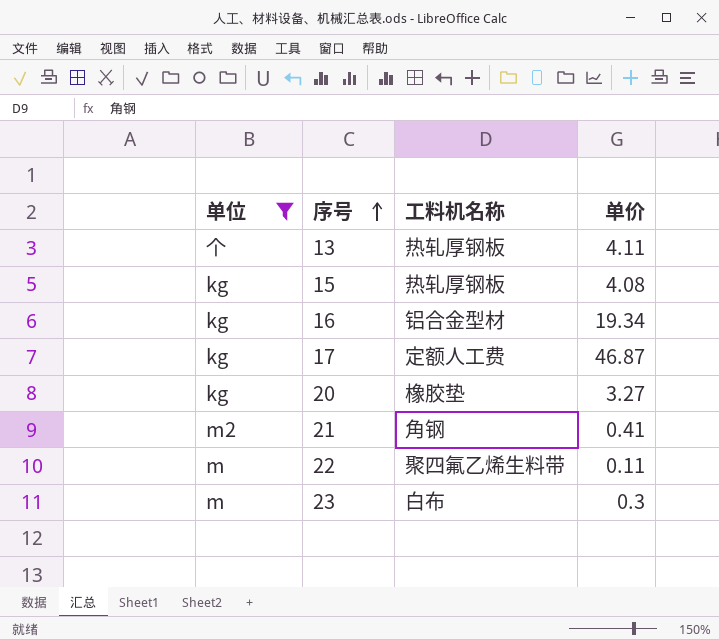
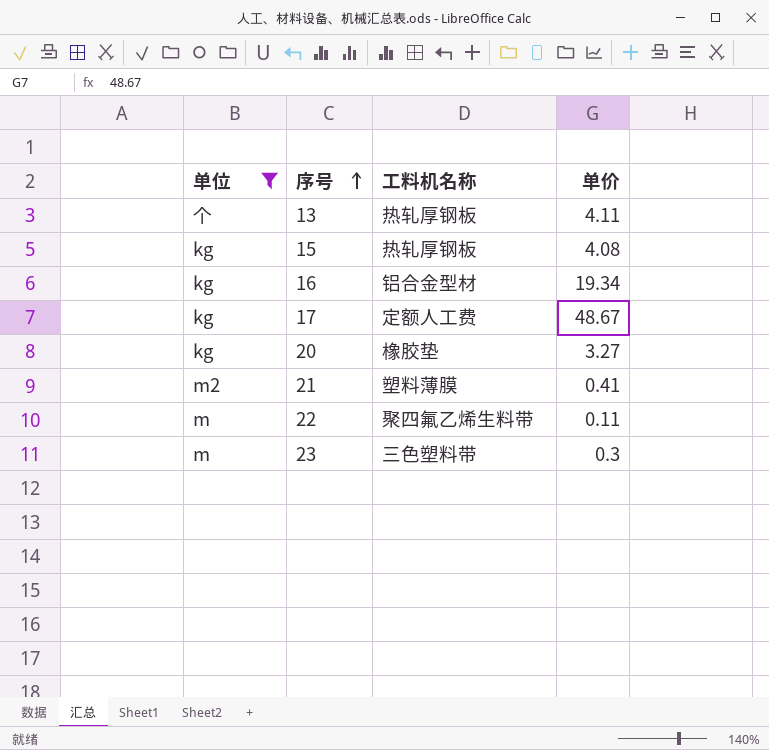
17 | 单价: 46.87 -> 48.67
21 | 工料机名称: 角钢 -> 塑料薄膜
23 | 工料机名称: 白布 -> 三色塑料带

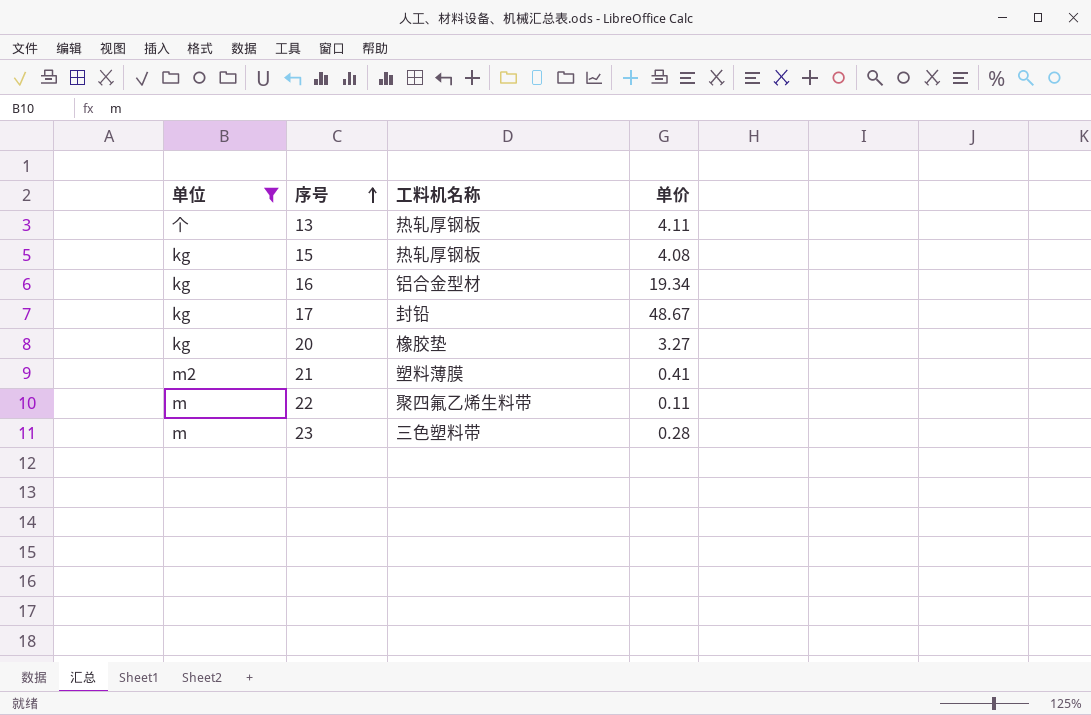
17 | 工料机名称: 定额人工费 -> 封铅
23 | 单价: 0.3 -> 0.28

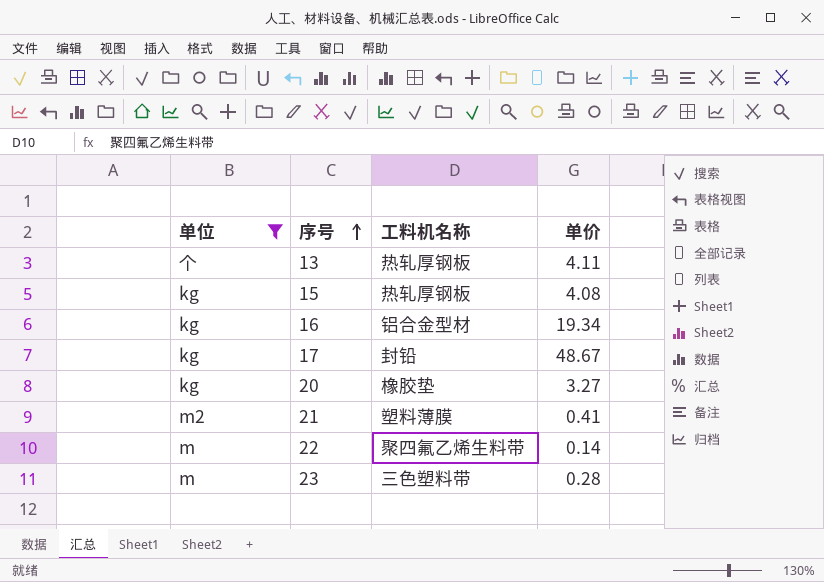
22 | 单价: 0.11 -> 0.14

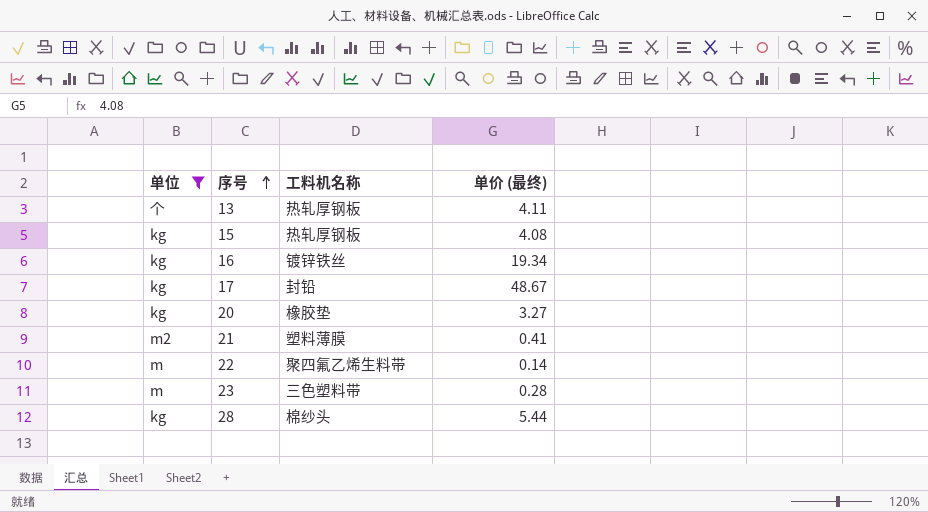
column name: 单价 -> 单价 (最终)
16 | 工料机名称: 铝合金型材 -> 镀锌铁丝
row 28: none -> kg | 棉纱头 | 5.44

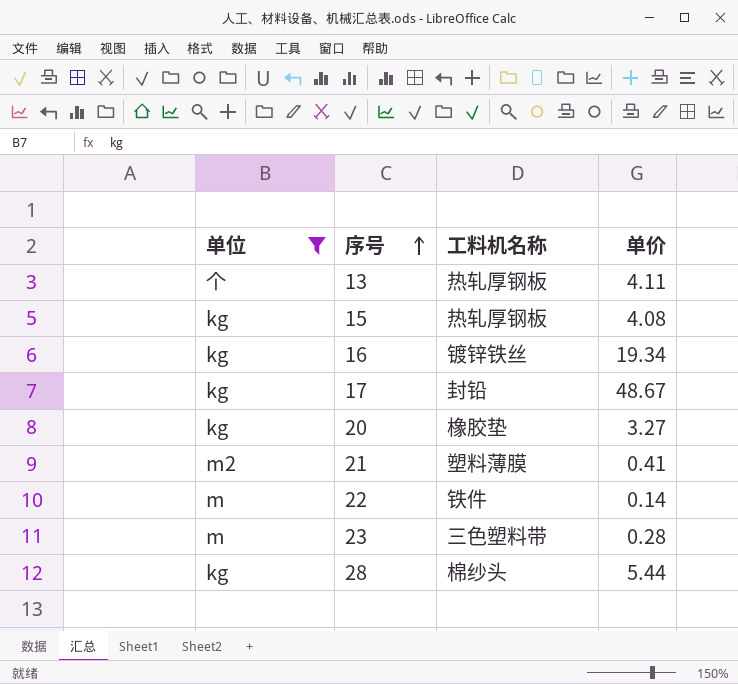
column name: 单价 (最终) -> 单价
22 | 工料机名称: 聚四氟乙烯生料带 -> 铁件

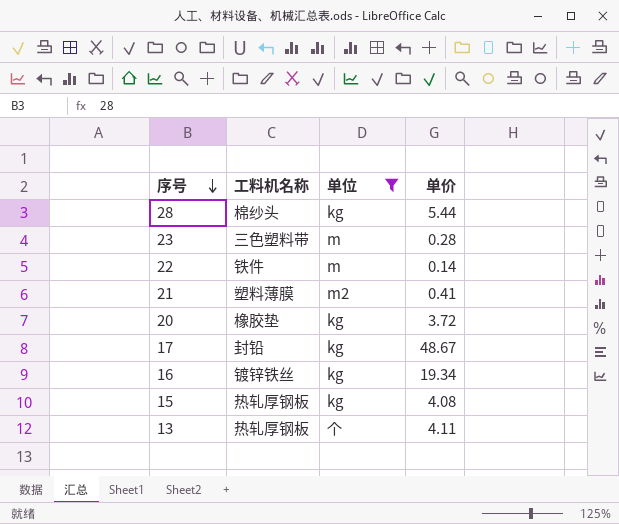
row order: 序号 ascending -> 序号 descending
column 单位 | position: 1 -> 3
20 | 单价: 3.27 -> 3.72

